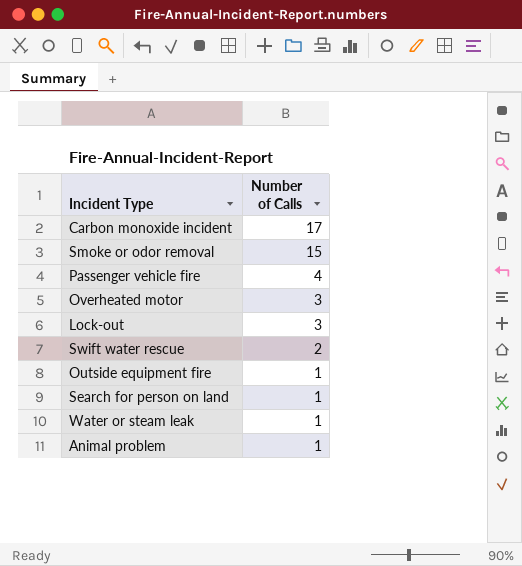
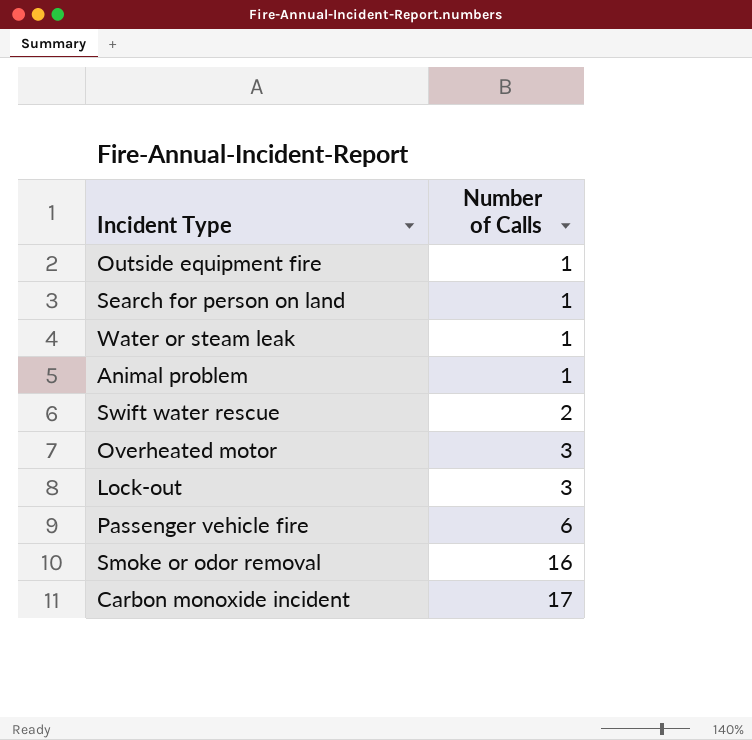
row order: Number of Calls descending -> Number of Calls ascending
Passenger vehicle fire | Number of Calls: 4 -> 6
Smoke or odor removal | Number of Calls: 15 -> 16

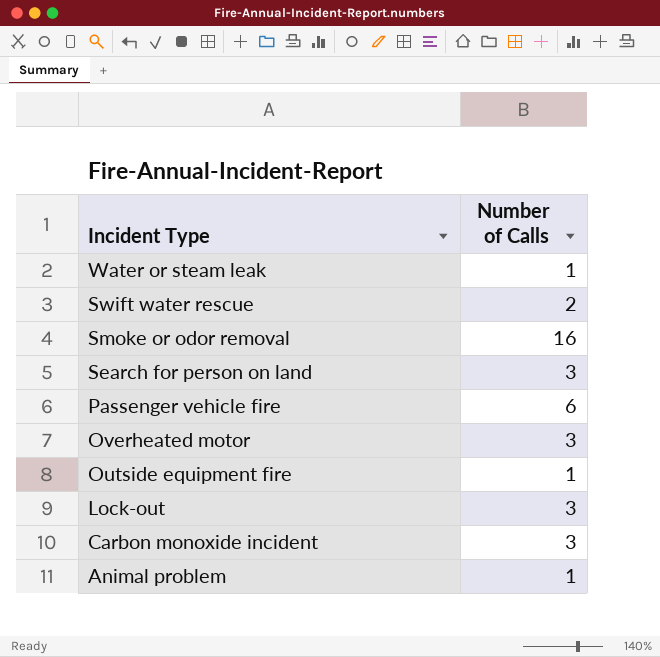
row order: Number of Calls ascending -> Incident Type descending
Search for person on land | Number of Calls: 1 -> 3
Carbon monoxide incident | Number of Calls: 17 -> 3

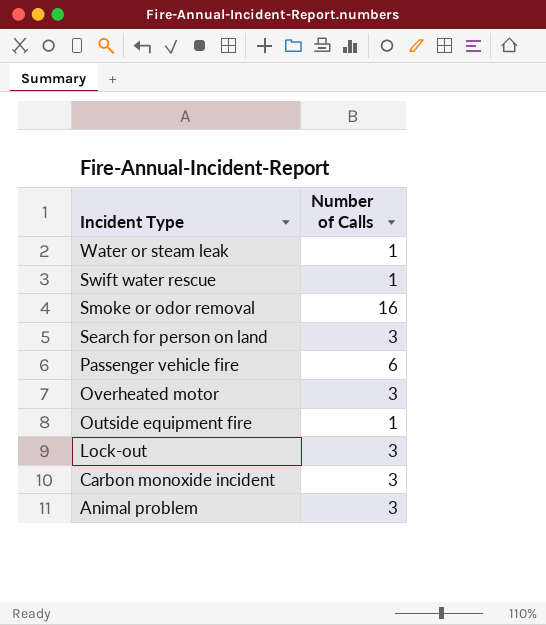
Swift water rescue | Number of Calls: 2 -> 1
Animal problem | Number of Calls: 1 -> 3

